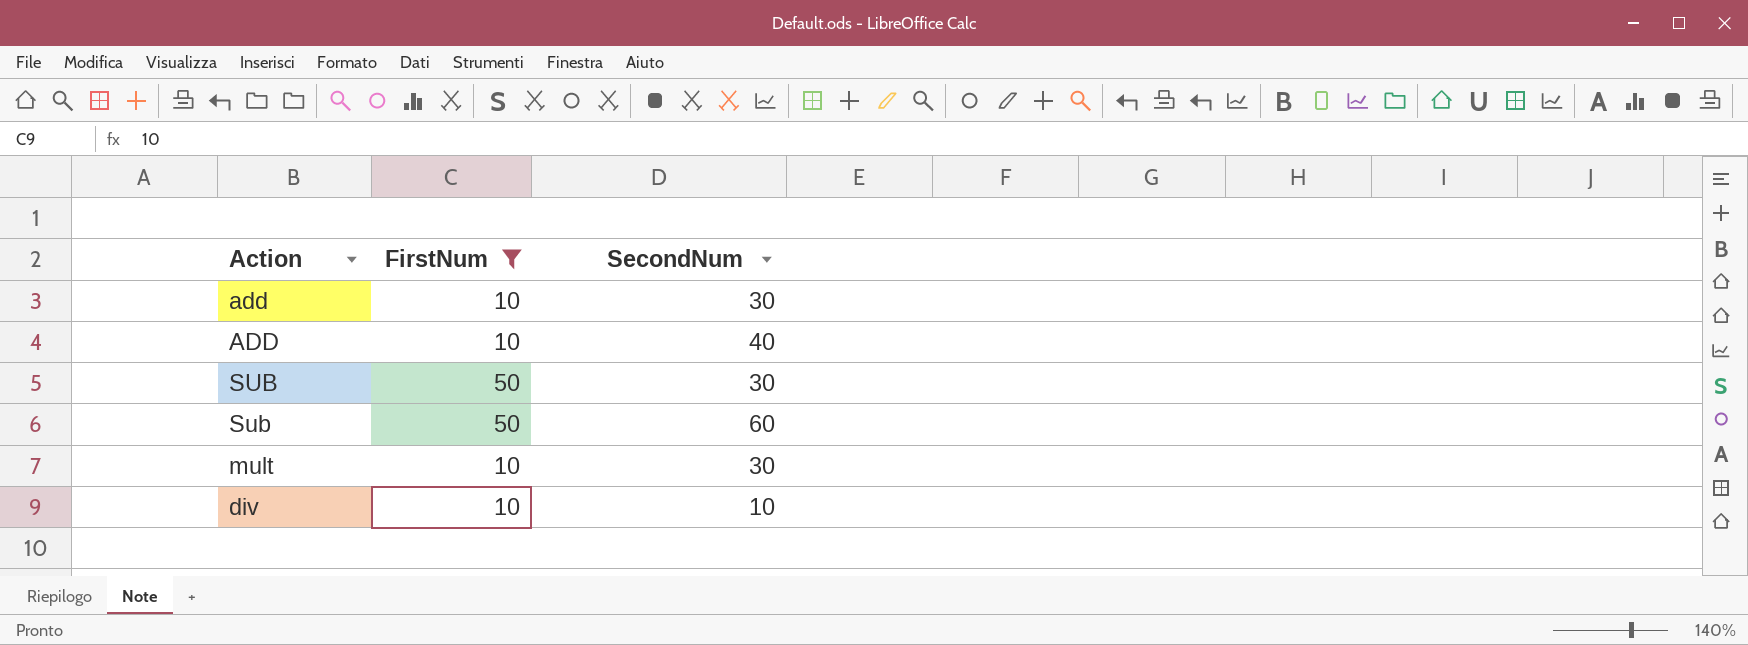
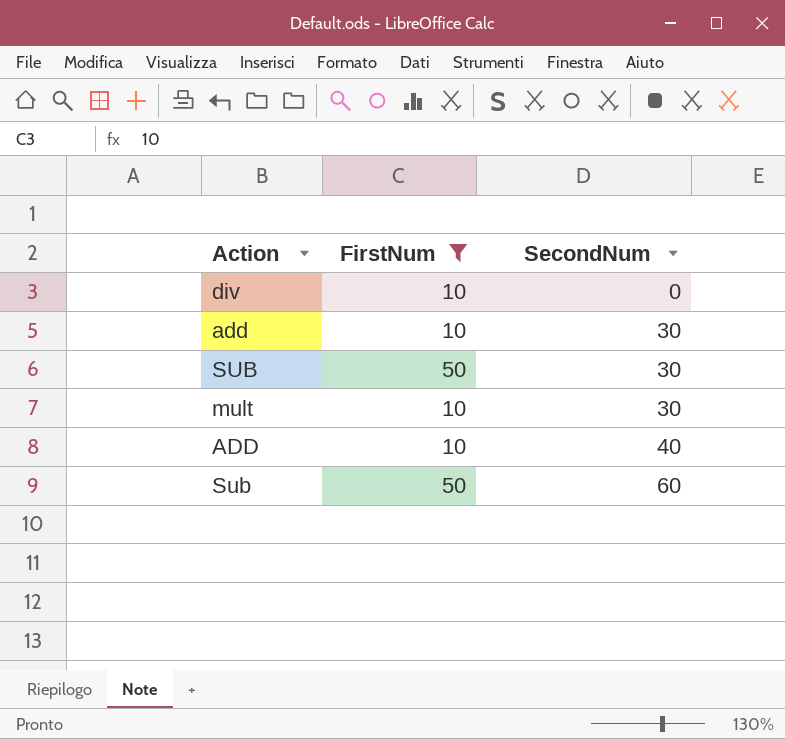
row order: none -> SecondNum ascending
div | SecondNum: 10 -> 0

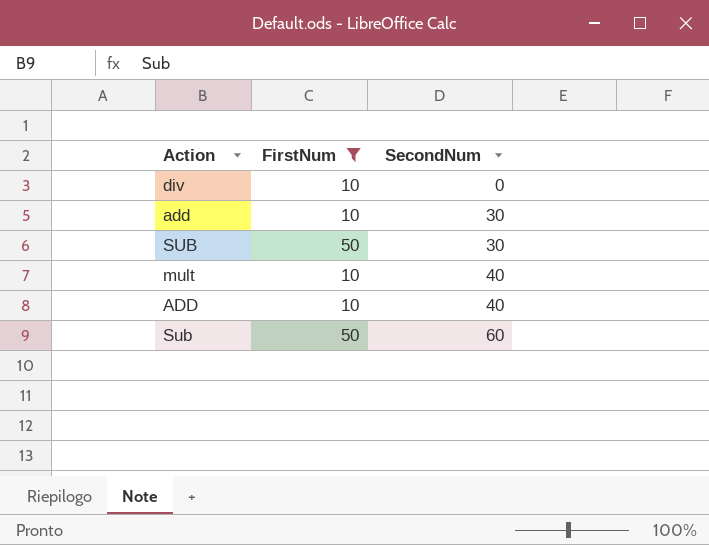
mult | SecondNum: 30 -> 40

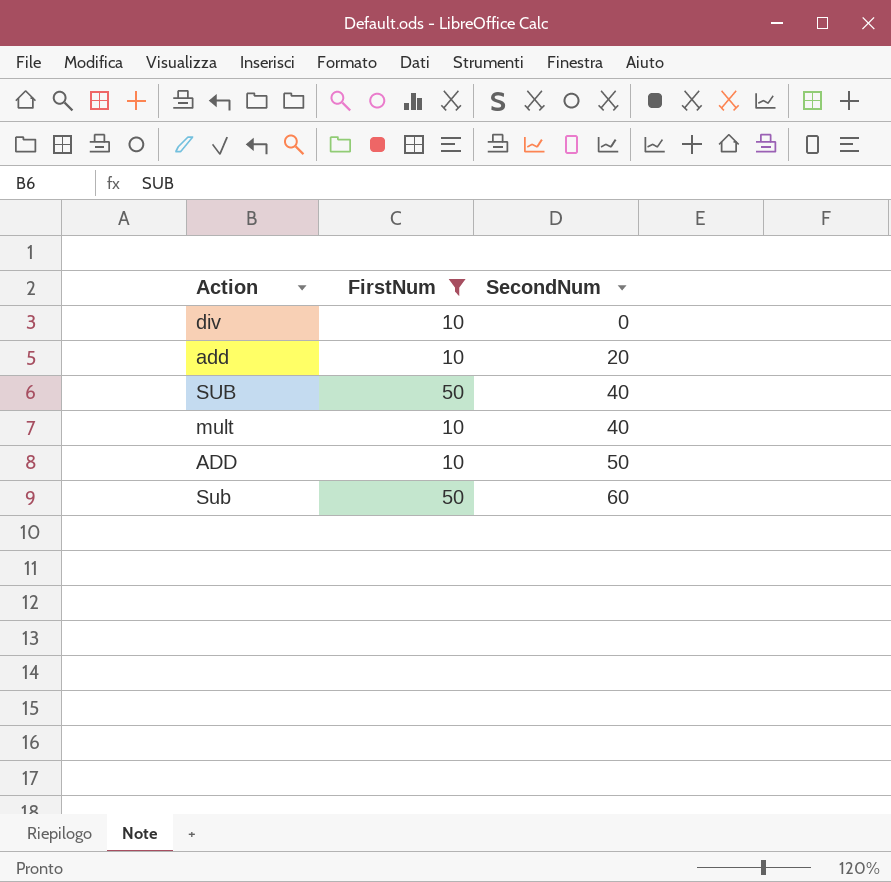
add | SecondNum: 30 -> 20
SUB | SecondNum: 30 -> 40
ADD | SecondNum: 40 -> 50

